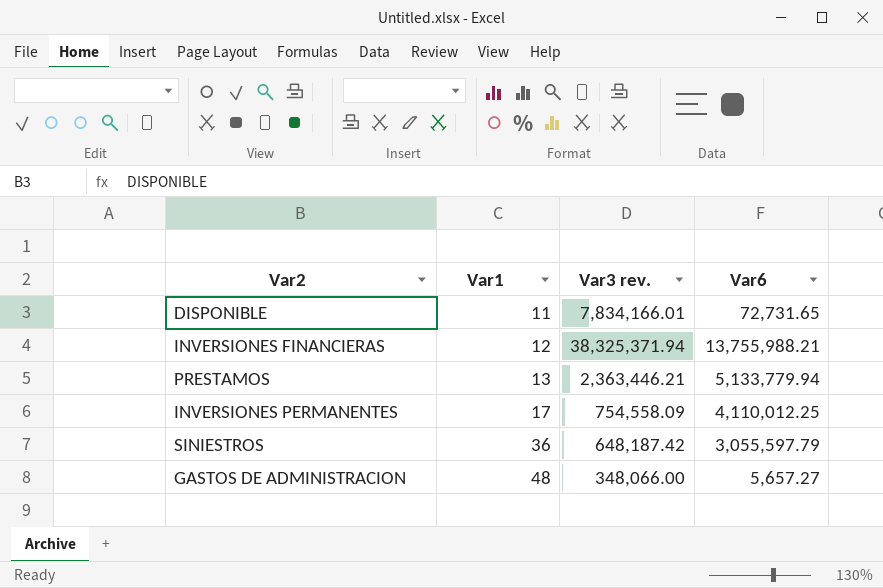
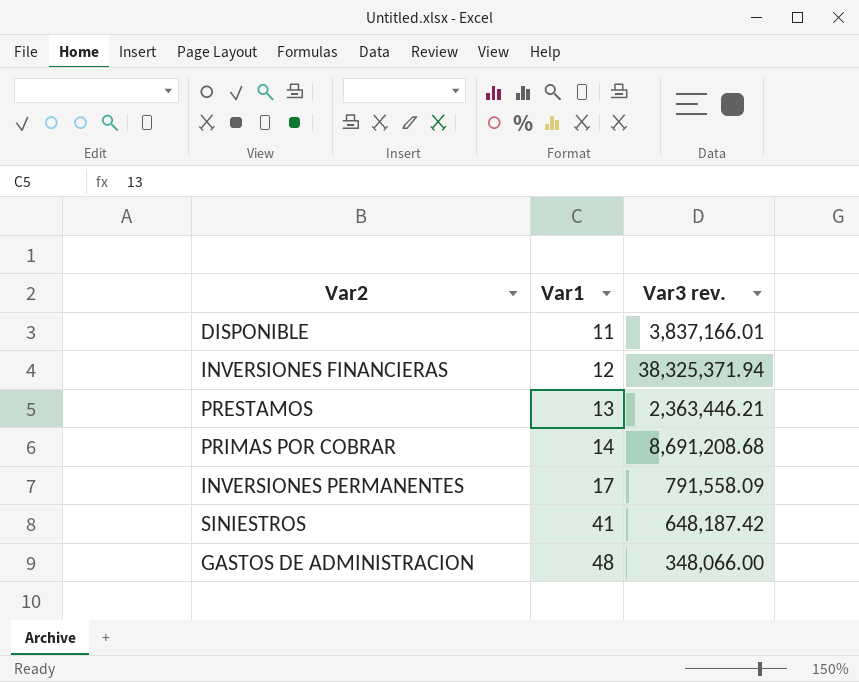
column Var6 | position: 4 -> none
DISPONIBLE | Var3 rev.: 7,834,166.01 -> 3,837,166.01
row PRIMAS POR COBRAR: none -> 14 | 8,691,208.68
INVERSIONES PERMANENTES | Var3 rev.: 754,558.09 -> 791,558.09
SINIESTROS | Var1: 36 -> 41

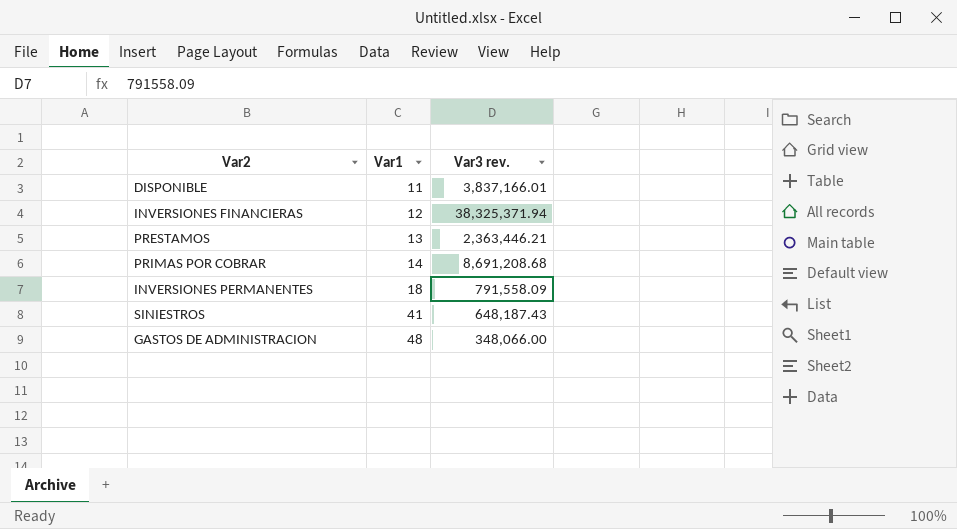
INVERSIONES PERMANENTES | Var1: 17 -> 18
SINIESTROS | Var3 rev.: 648,187.42 -> 648,187.43

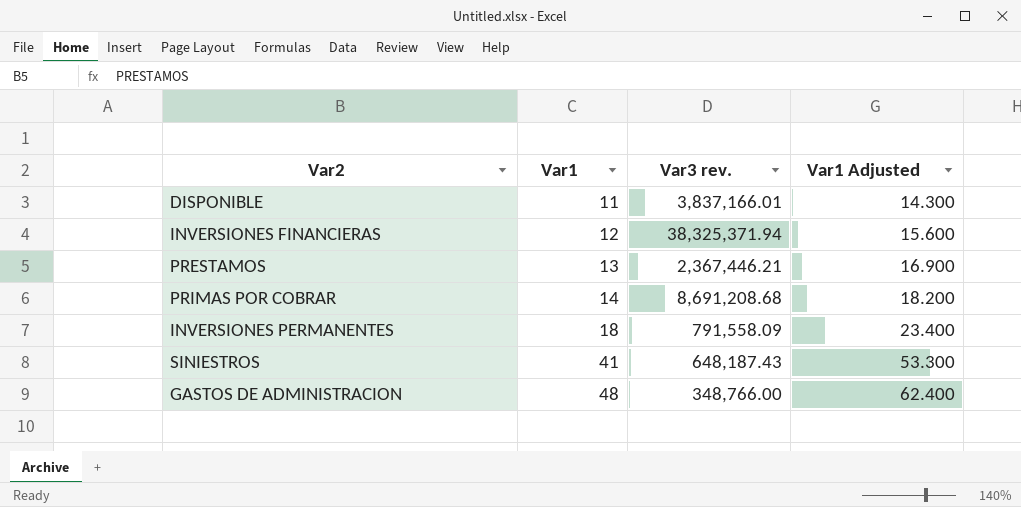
column Var1 Adjusted | formula: none -> [Var1] * 1.3
PRESTAMOS | Var3 rev.: 2,363,446.21 -> 2,367,446.21
GASTOS DE ADMINISTRACION | Var3 rev.: 348,066.00 -> 348,766.00

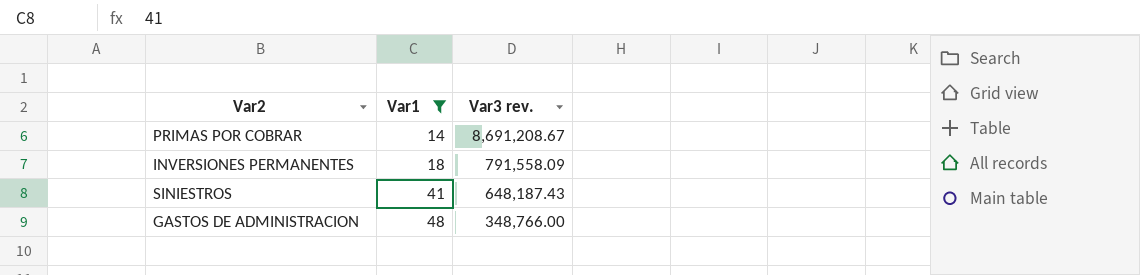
filter: none -> Var1 >= 14
column Var1 Adjusted | formula: [Var1] * 1.3 -> none
PRIMAS POR COBRAR | Var3 rev.: 8,691,208.68 -> 8,691,208.67

